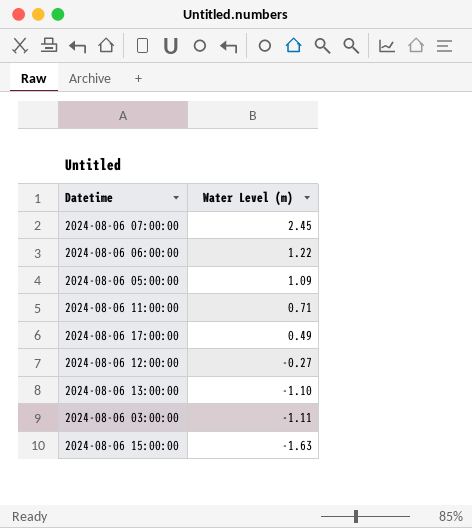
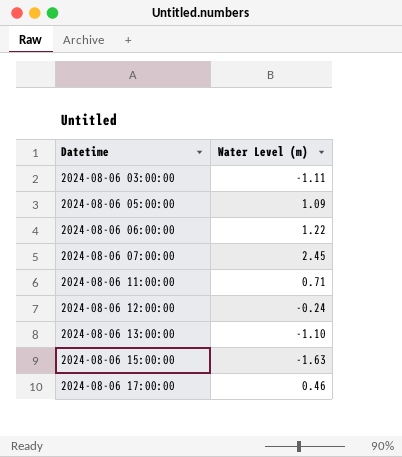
row order: Water Level (m) descending -> Datetime ascending
2024-08-06 12:00:00 | Water Level (m): -0.27 -> -0.24
2024-08-06 17:00:00 | Water Level (m): 0.49 -> 0.46

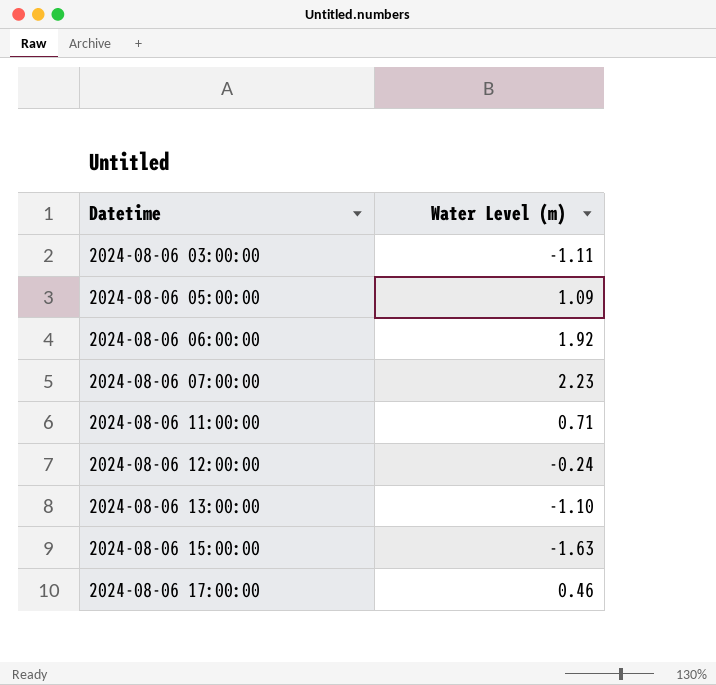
2024-08-06 06:00:00 | Water Level (m): 1.22 -> 1.92
2024-08-06 07:00:00 | Water Level (m): 2.45 -> 2.23

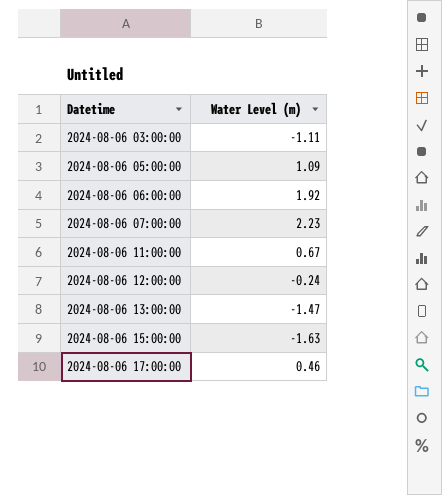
2024-08-06 11:00:00 | Water Level (m): 0.71 -> 0.67
2024-08-06 13:00:00 | Water Level (m): -1.10 -> -1.47

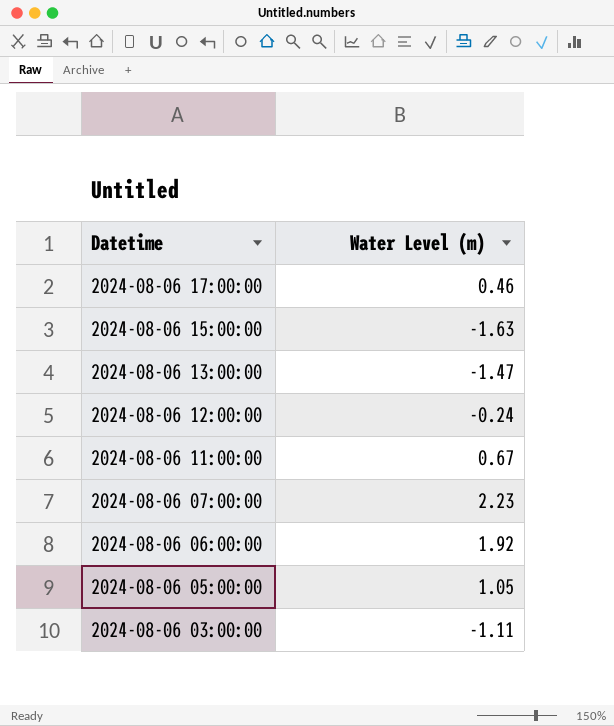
row order: Datetime ascending -> Datetime descending
2024-08-06 05:00:00 | Water Level (m): 1.09 -> 1.05

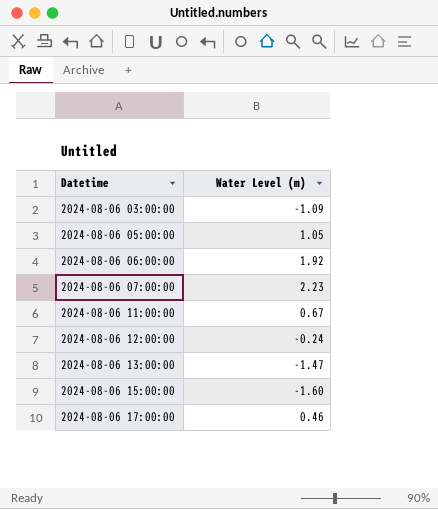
row order: Datetime descending -> Datetime ascending
2024-08-06 03:00:00 | Water Level (m): -1.11 -> -1.09
2024-08-06 15:00:00 | Water Level (m): -1.63 -> -1.60

